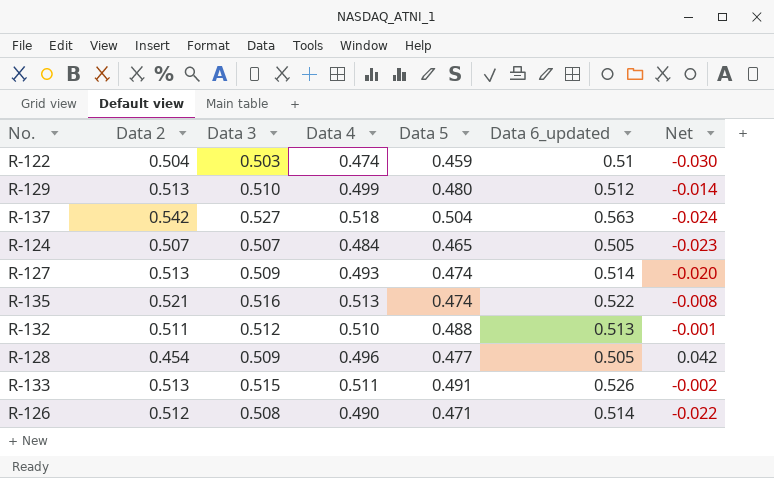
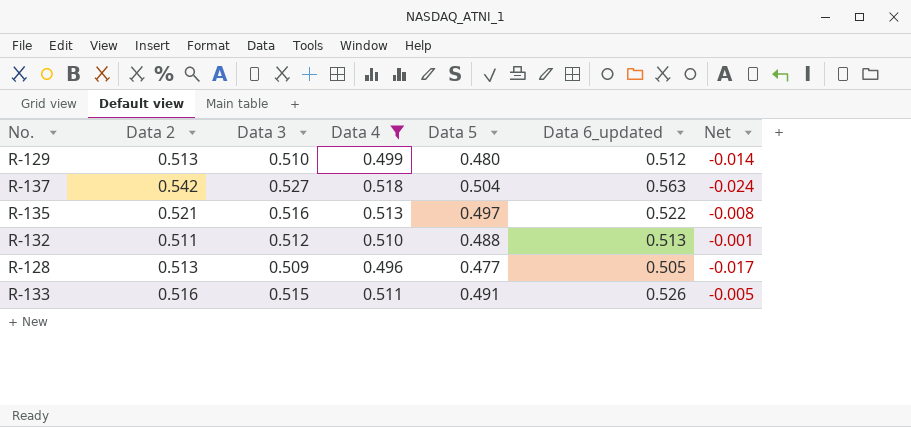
filter: none -> Data 4 >= 0.496
R-135 | Data 5: 0.474 -> 0.497
R-128 | Data 2: 0.454 -> 0.513
R-128 | Net: 0.042 -> -0.017
R-133 | Data 2: 0.513 -> 0.516
R-133 | Net: -0.002 -> -0.005

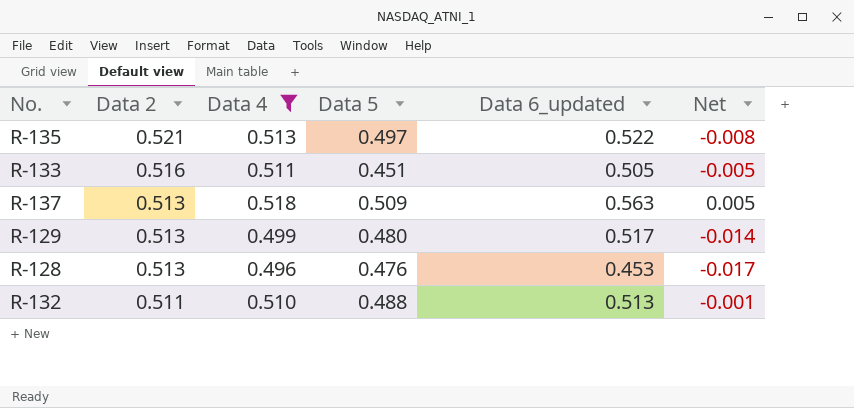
row order: none -> Data 2 descending
column Data 3 | position: 3 -> none
R-133 | Data 5: 0.491 -> 0.451
R-133 | Data 6_updated: 0.526 -> 0.505
R-137 | Data 2: 0.542 -> 0.513
R-137 | Data 5: 0.504 -> 0.509
R-137 | Net: -0.024 -> 0.005
R-129 | Data 6_updated: 0.512 -> 0.517
R-128 | Data 5: 0.477 -> 0.476
R-128 | Data 6_updated: 0.505 -> 0.453

